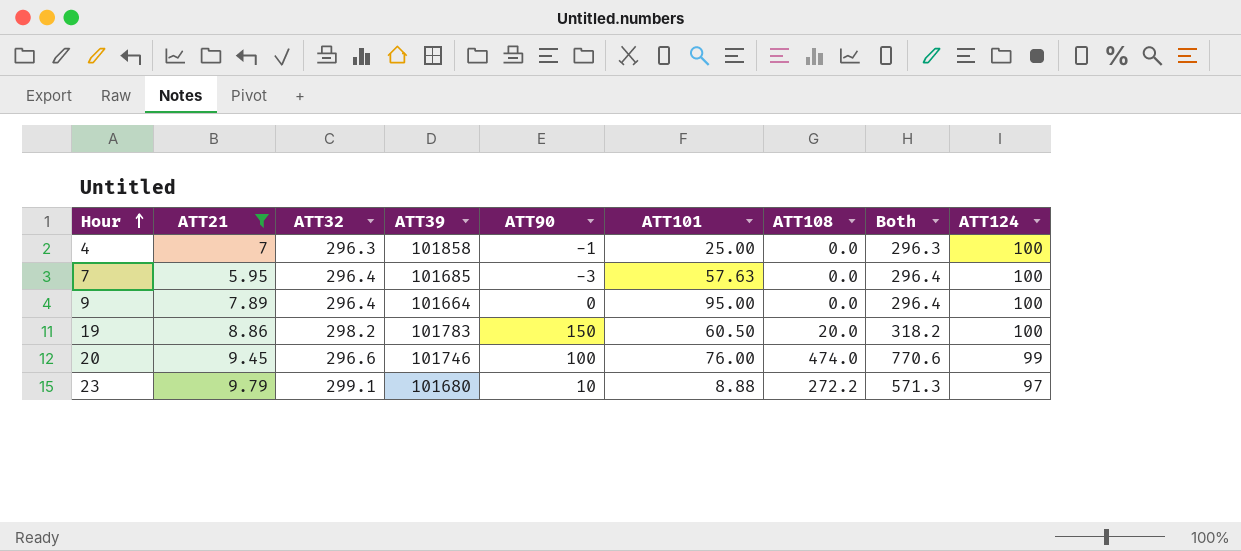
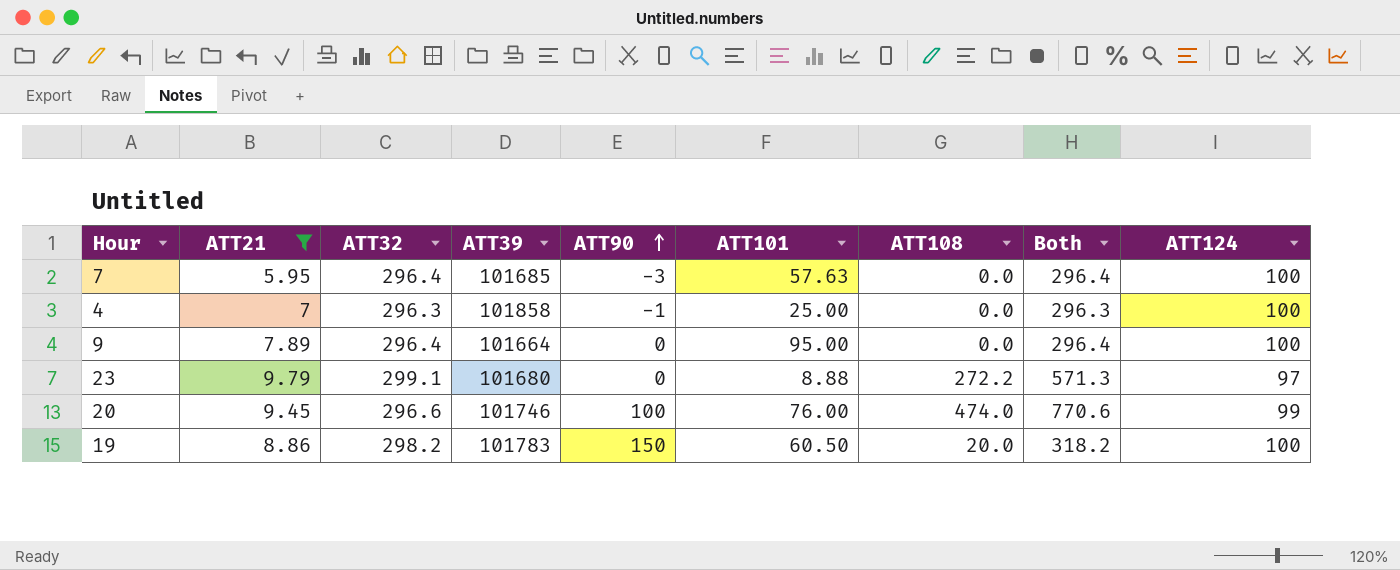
row order: Hour ascending -> ATT90 ascending
23 | ATT90: 10 -> 0

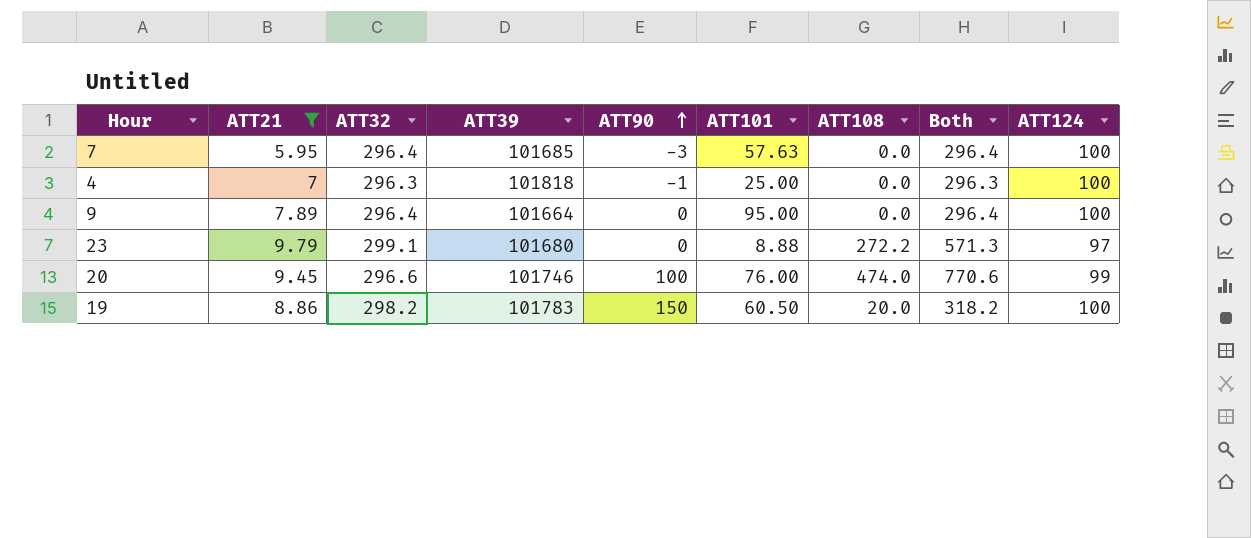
4 | ATT39: 101858 -> 101818

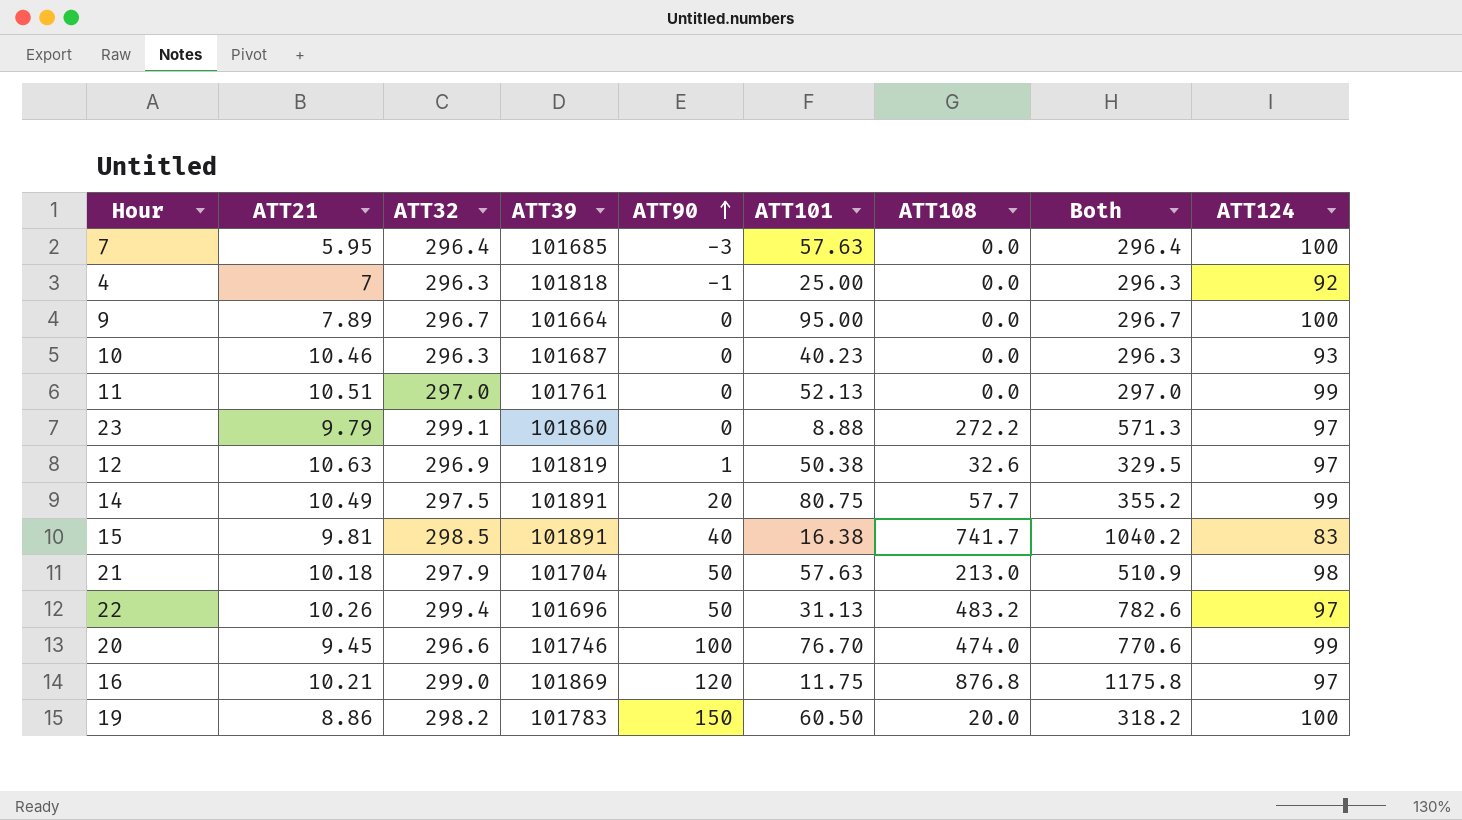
filter: ATT21 <= 9.79 -> none
4 | ATT124: 100 -> 92
9 | ATT32: 296.4 -> 296.7
9 | Both: 296.4 -> 296.7
23 | ATT39: 101680 -> 101860
20 | ATT101: 76.00 -> 76.70

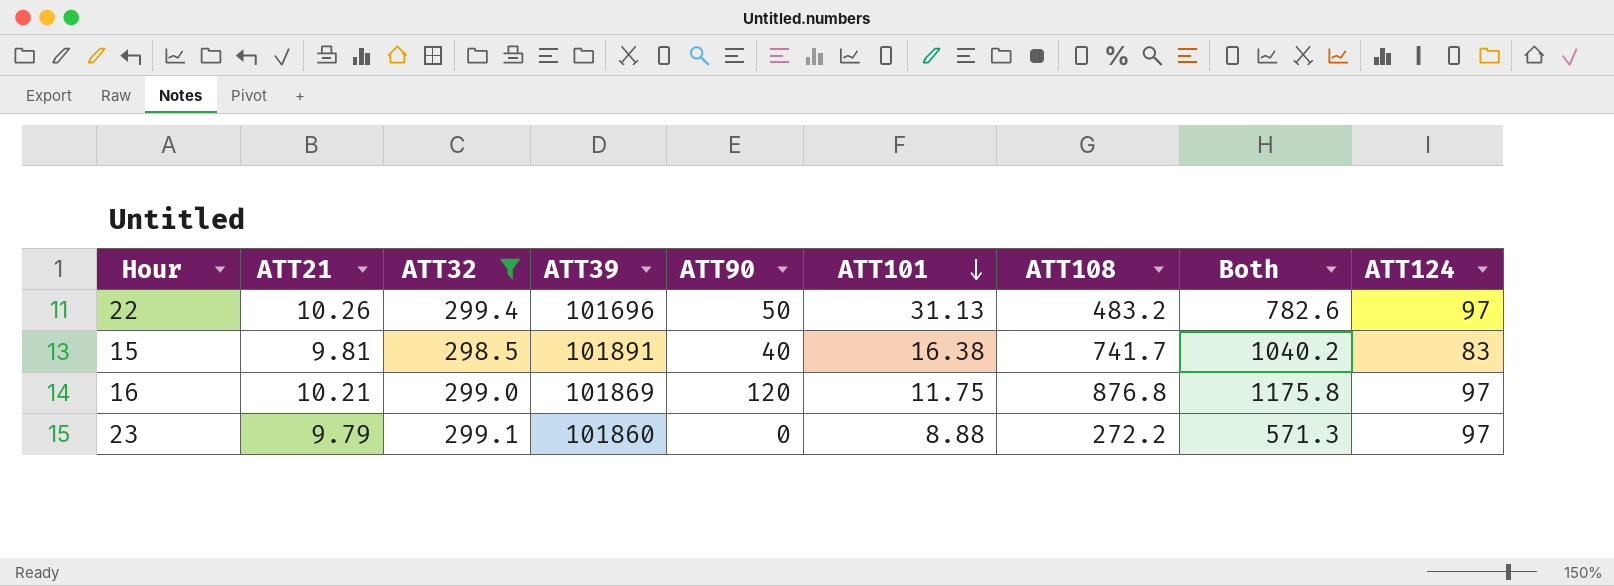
filter: none -> ATT32 >= 298.5
row order: ATT90 ascending -> ATT101 descending

